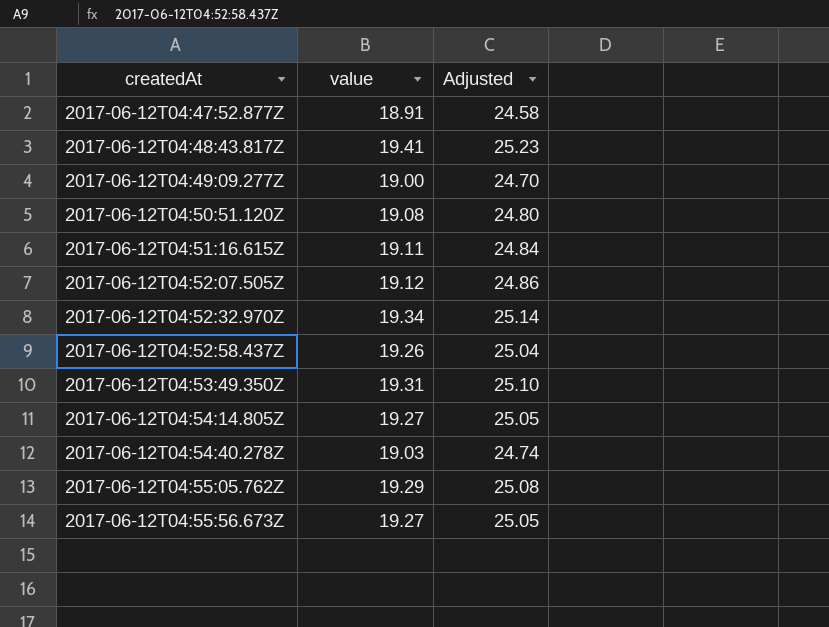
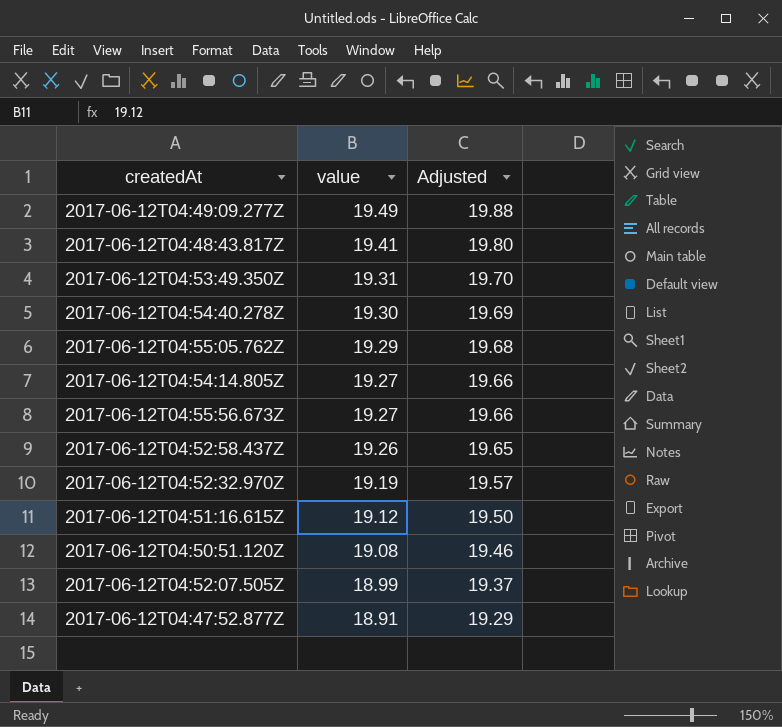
row order: createdAt ascending -> value descending
column Adjusted | formula: [value] * 1.3 -> [value] * 1.02
2017-06-12T04:49:09.277Z | value: 19.00 -> 19.49
2017-06-12T04:54:40.278Z | value: 19.03 -> 19.30
2017-06-12T04:52:32.970Z | value: 19.34 -> 19.19
2017-06-12T04:51:16.615Z | value: 19.11 -> 19.12
2017-06-12T04:52:07.505Z | value: 19.12 -> 18.99

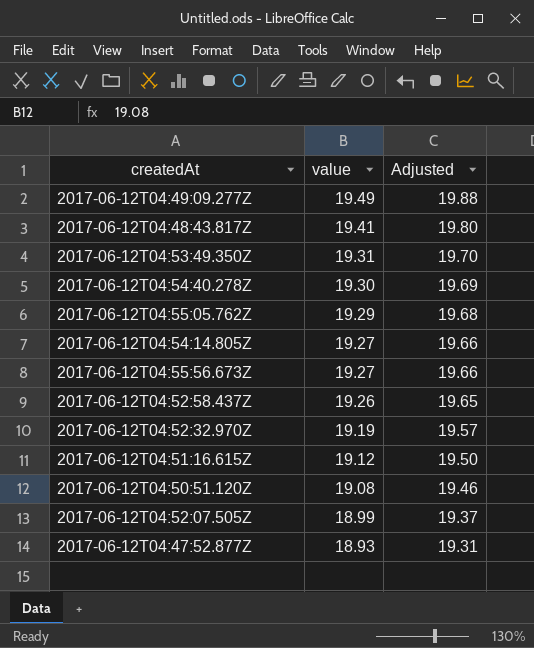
2017-06-12T04:47:52.877Z | value: 18.91 -> 18.93
2017-06-12T04:47:52.877Z | Adjusted: 19.29 -> 19.31

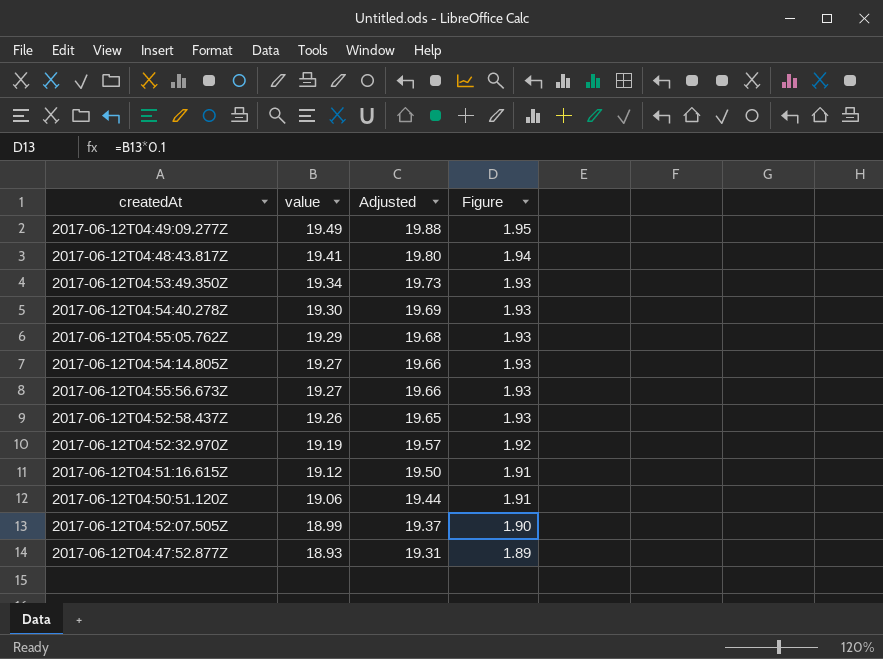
column Figure | formula: none -> [value] * 0.1
2017-06-12T04:53:49.350Z | value: 19.31 -> 19.34
2017-06-12T04:53:49.350Z | Adjusted: 19.70 -> 19.73
2017-06-12T04:50:51.120Z | value: 19.08 -> 19.06
2017-06-12T04:50:51.120Z | Adjusted: 19.46 -> 19.44

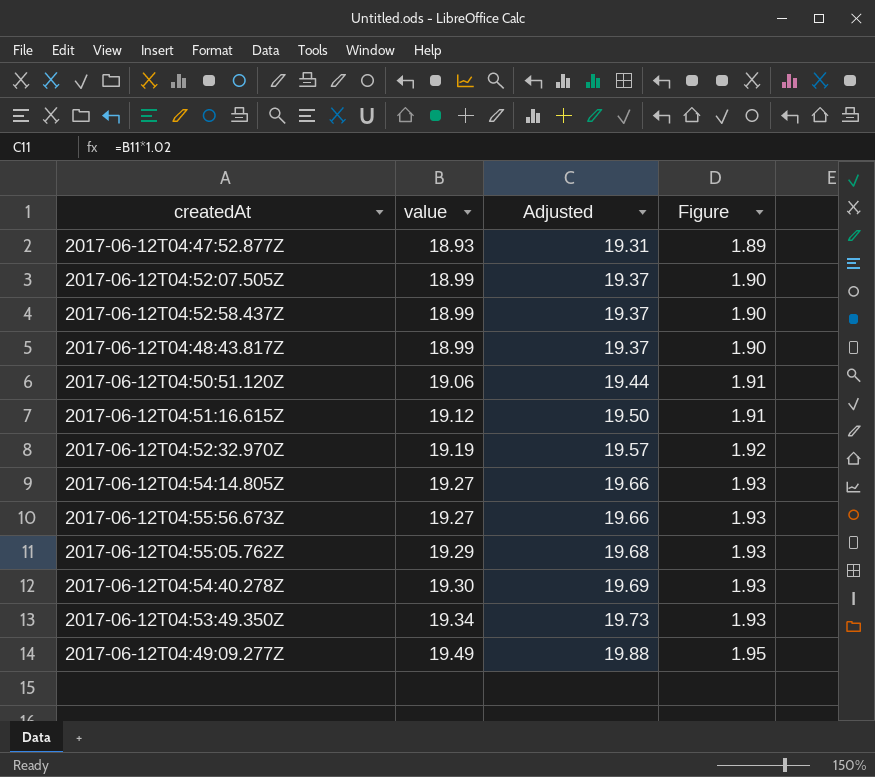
row order: value descending -> value ascending
2017-06-12T04:52:58.437Z | value: 19.26 -> 18.99
2017-06-12T04:52:58.437Z | Adjusted: 19.65 -> 19.37
2017-06-12T04:52:58.437Z | Figure: 1.93 -> 1.90
2017-06-12T04:48:43.817Z | value: 19.41 -> 18.99
2017-06-12T04:48:43.817Z | Adjusted: 19.80 -> 19.37
2017-06-12T04:48:43.817Z | Figure: 1.94 -> 1.90

